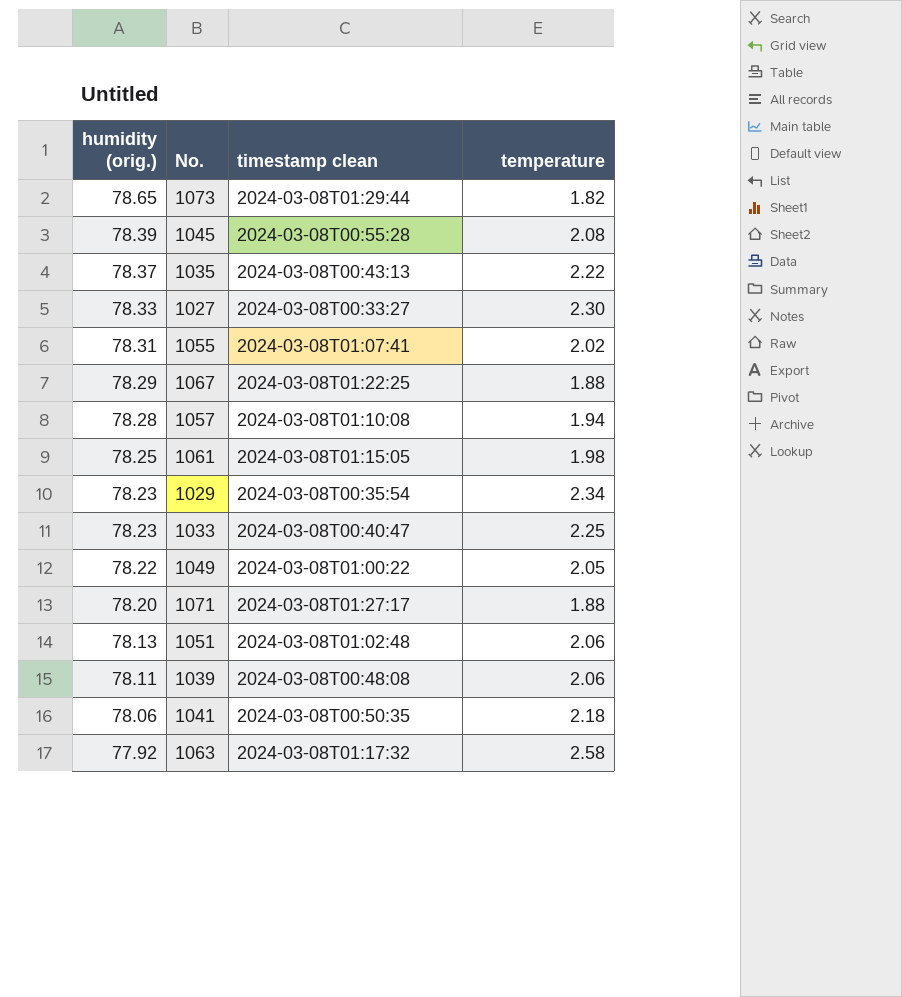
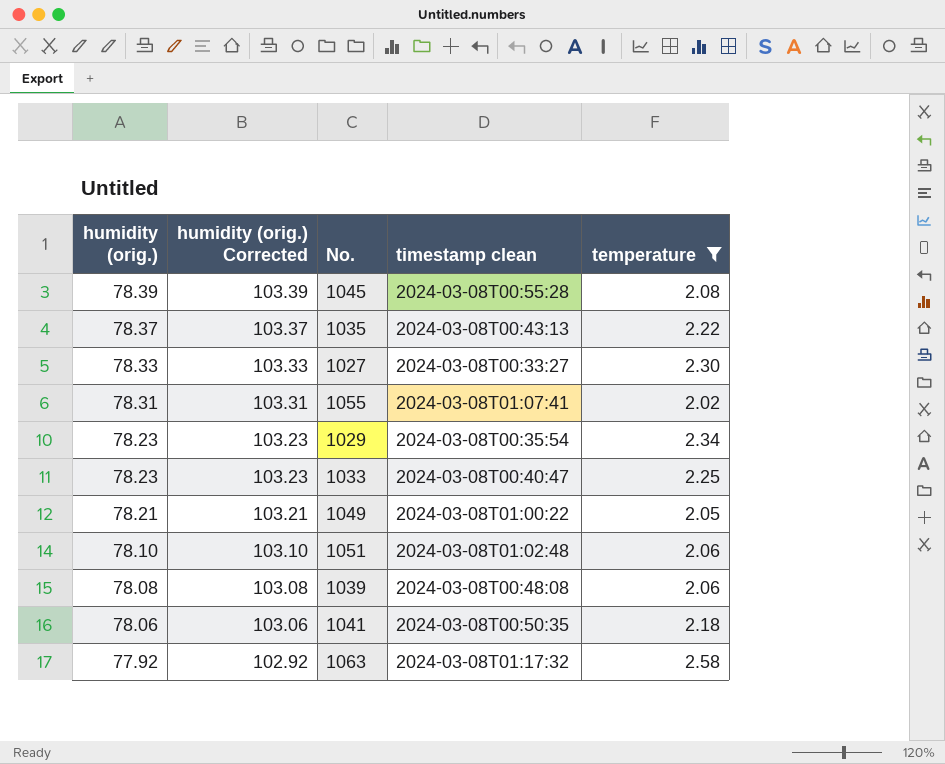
filter: none -> temperature >= 2.02
column humidity (orig.) Corrected | formula: none -> [humidity (orig.)] + 25
1049 | humidity (orig.): 78.22 -> 78.21
1051 | humidity (orig.): 78.13 -> 78.10
1039 | humidity (orig.): 78.11 -> 78.08

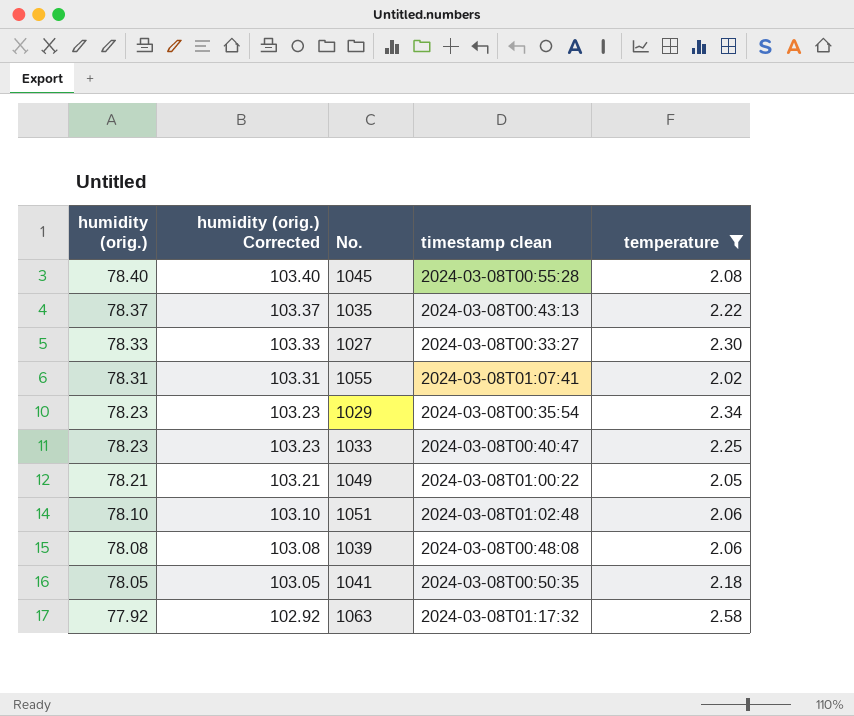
1045 | humidity (orig.): 78.39 -> 78.40
1045 | humidity (orig.) Corrected: 103.39 -> 103.40
1041 | humidity (orig.): 78.06 -> 78.05
1041 | humidity (orig.) Corrected: 103.06 -> 103.05

